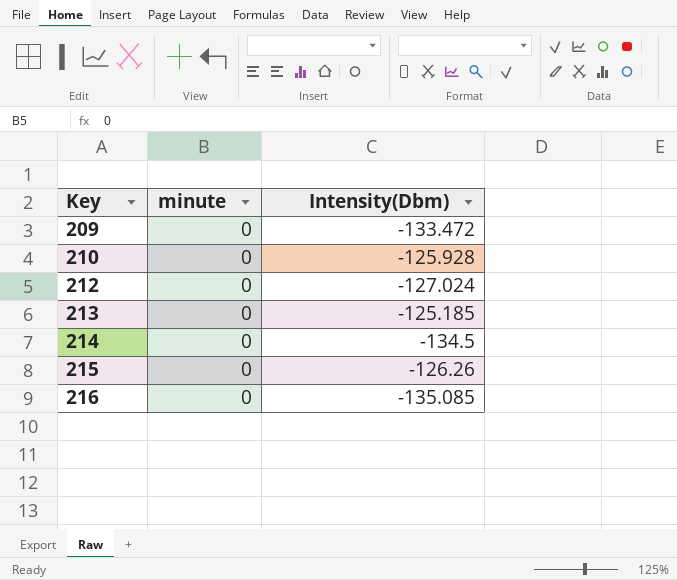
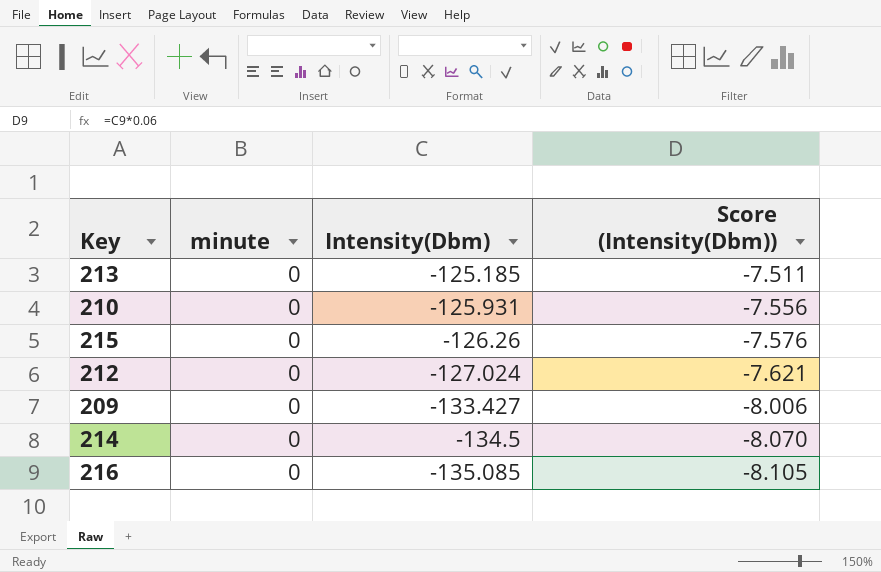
row order: Key ascending -> Intensity(Dbm) descending
column Score (Intensity(Dbm)) | formula: none -> [Intensity(Dbm)] * 0.06
210 | Intensity(Dbm): -125.928 -> -125.931
209 | Intensity(Dbm): -133.472 -> -133.427

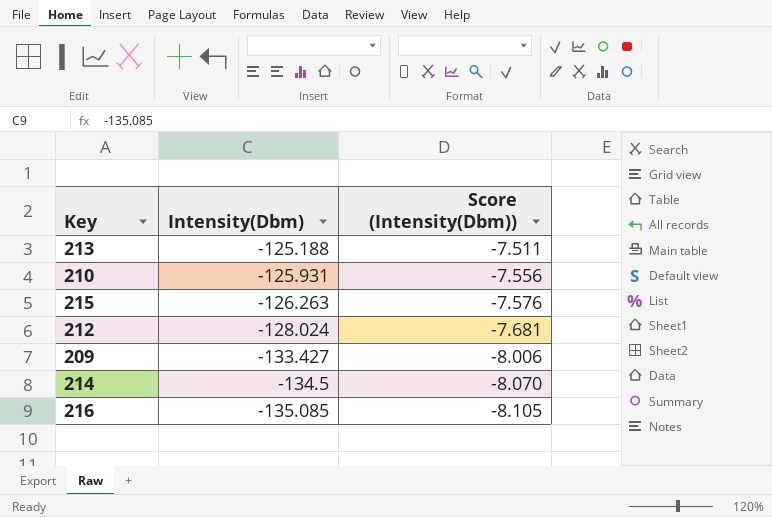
column minute | position: 2 -> none
213 | Intensity(Dbm): -125.185 -> -125.188
215 | Intensity(Dbm): -126.26 -> -126.263
212 | Intensity(Dbm): -127.024 -> -128.024
212 | Score (Intensity(Dbm)): -7.621 -> -7.681

